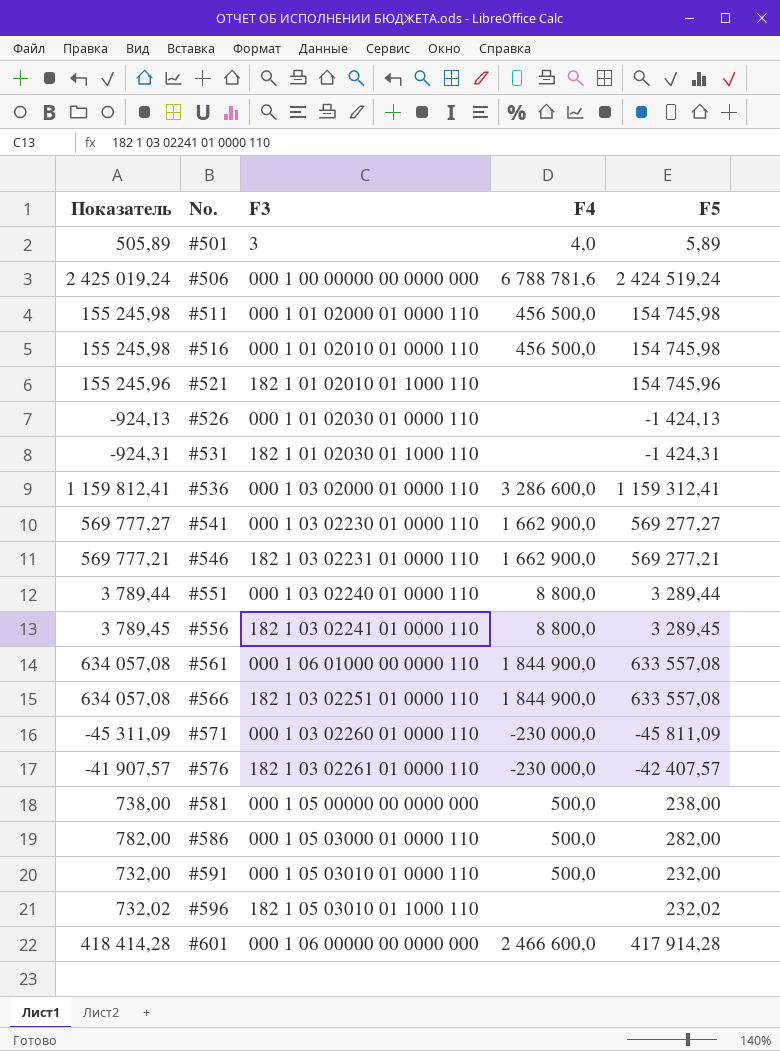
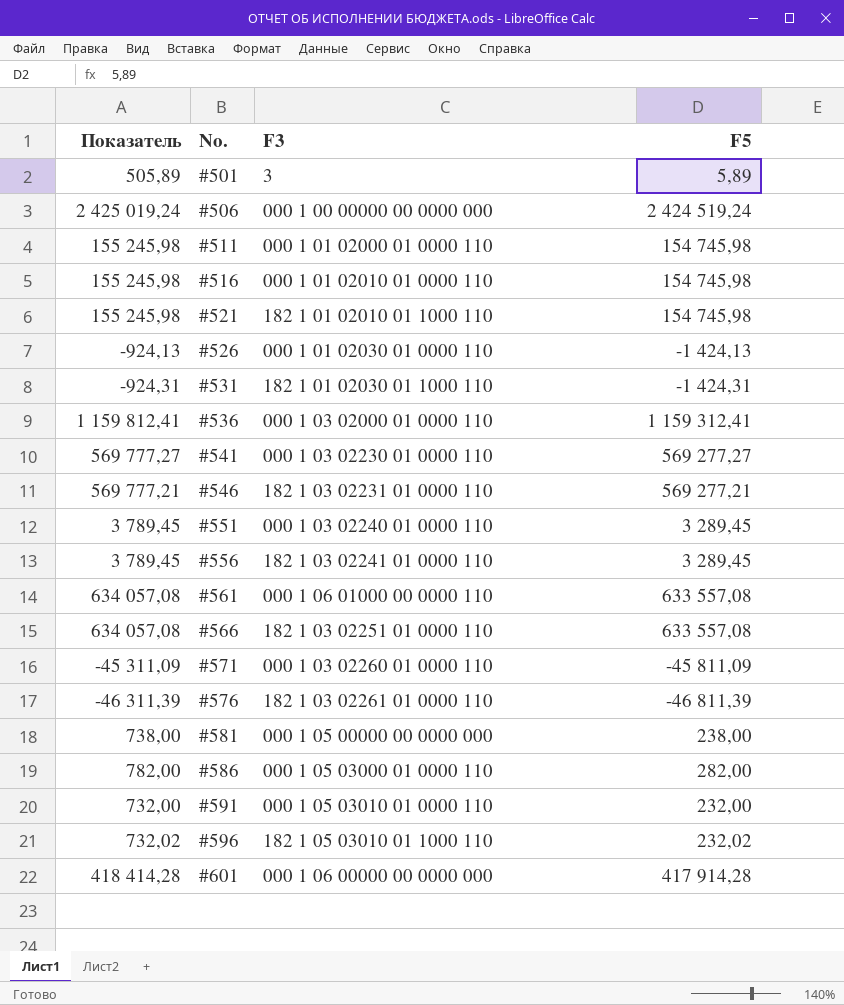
column F4 | position: 4 -> none
#521 | Показатель: 155 245,96 -> 155 245,98
#521 | F5: 154 745,96 -> 154 745,98
#551 | Показатель: 3 789,44 -> 3 789,45
#551 | F5: 3 289,44 -> 3 289,45
#576 | Показатель: -41 907,57 -> -46 311,39
#576 | F5: -42 407,57 -> -46 811,39

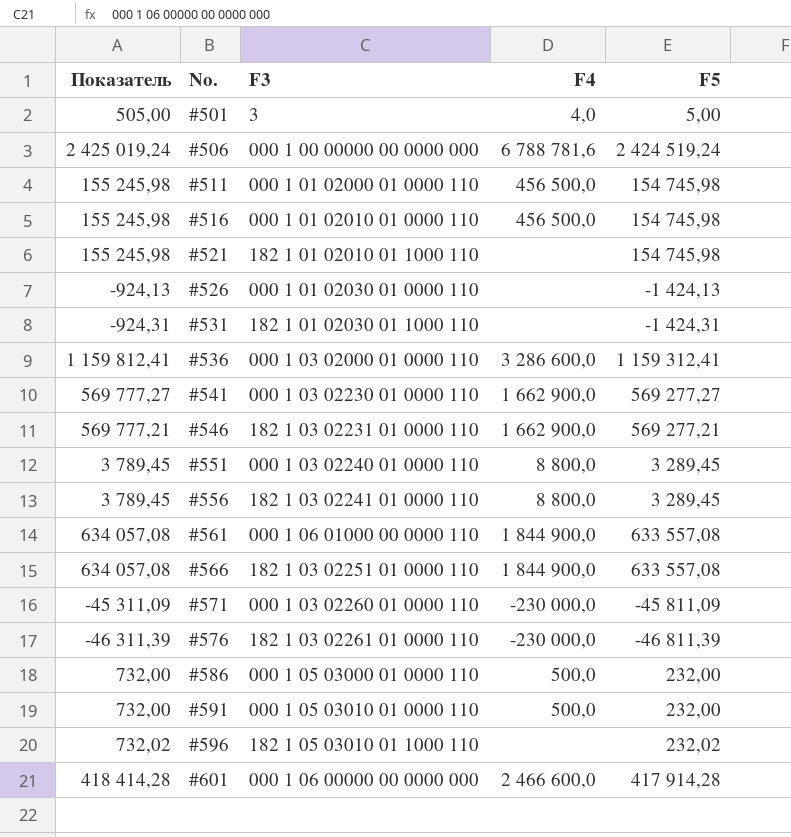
column F4 | position: none -> 4
row #581: 738,00 | 000 1 05 00000 00 0000 000 | 238,00 -> none
#501 | Показатель: 505,89 -> 505,00
#501 | F5: 5,89 -> 5,00
#586 | Показатель: 782,00 -> 732,00
#586 | F5: 282,00 -> 232,00

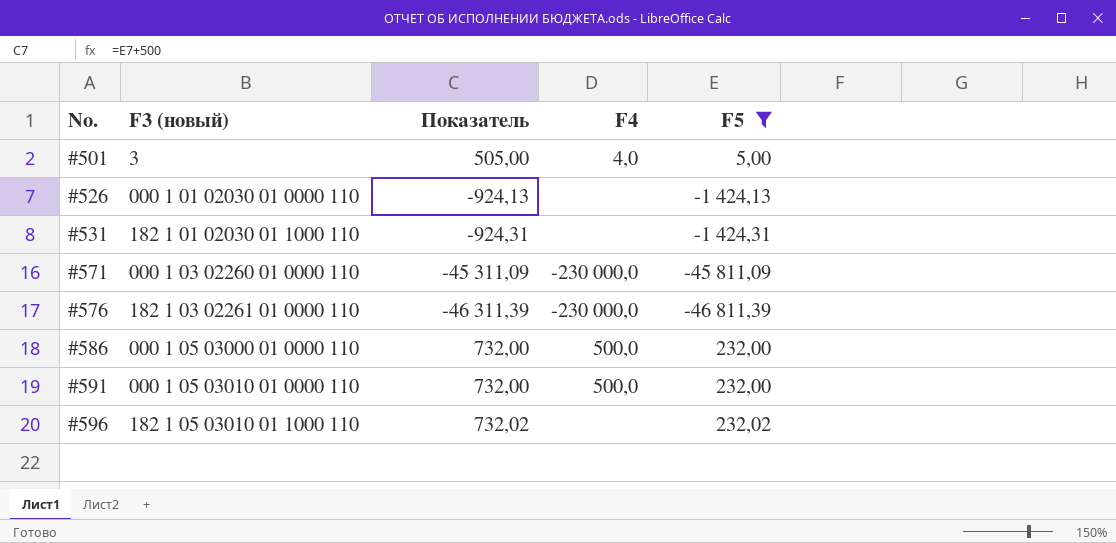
filter: none -> F5 <= 232,02
column name: F3 -> F3 (новый)
column Показатель | position: 1 -> 3

